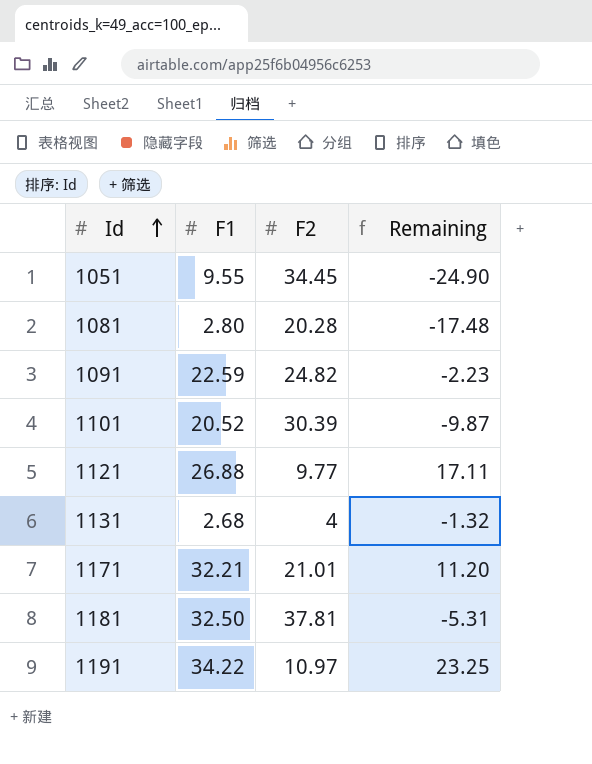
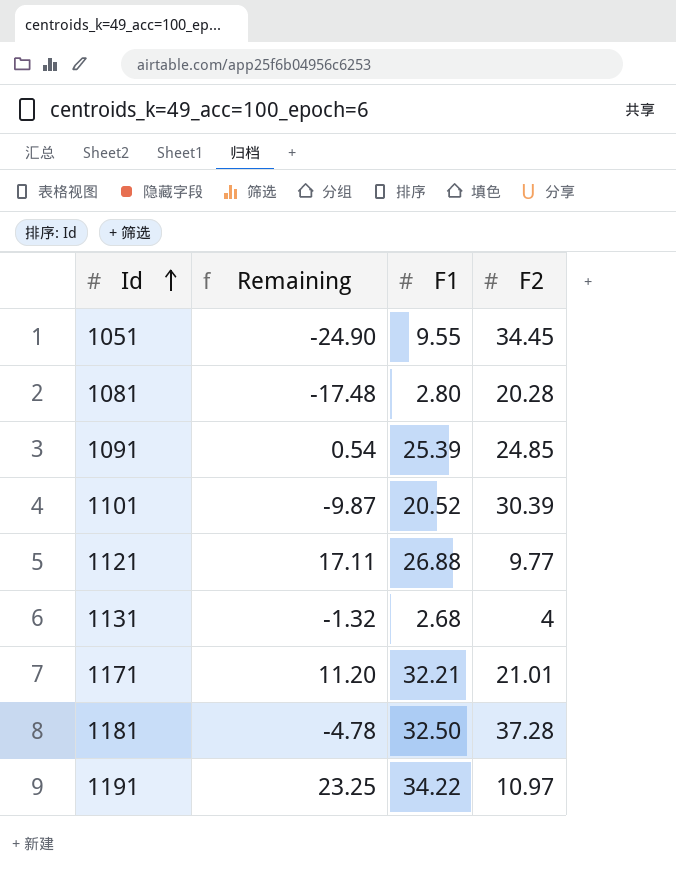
column Remaining | position: 4 -> 2
1091 | Remaining: -2.23 -> 0.54
1091 | F1: 22.59 -> 25.39
1091 | F2: 24.82 -> 24.85
1181 | Remaining: -5.31 -> -4.78
1181 | F2: 37.81 -> 37.28

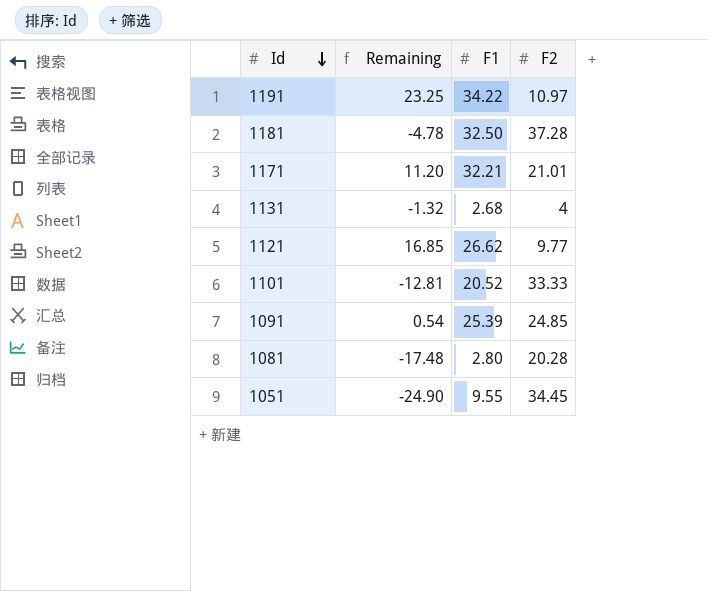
row order: Id ascending -> Id descending
1121 | Remaining: 17.11 -> 16.85
1121 | F1: 26.88 -> 26.62
1101 | Remaining: -9.87 -> -12.81
1101 | F2: 30.39 -> 33.33

